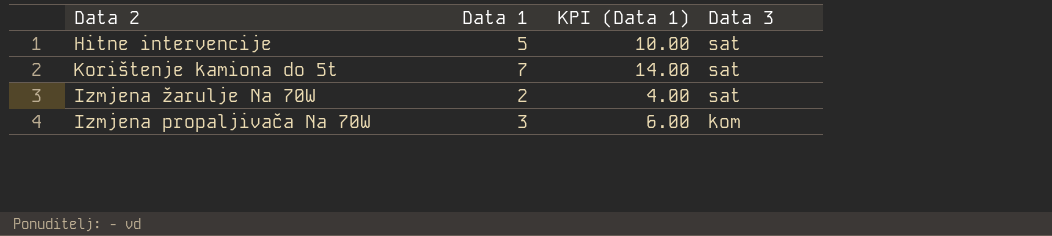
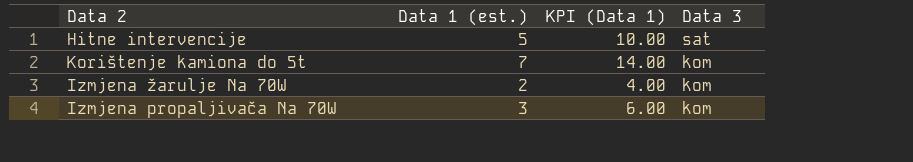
column name: Data 1 -> Data 1 (est.)
Korištenje kamiona do 5t | Data 3: sat -> kom
Izmjena žarulje Na 70W | Data 3: sat -> kom

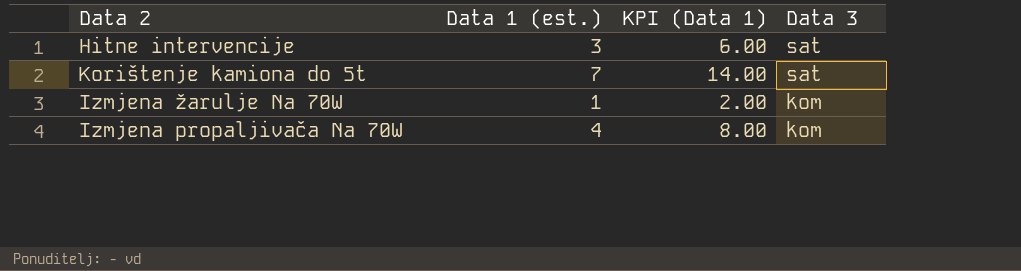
Hitne intervencije | Data 1 (est.): 5 -> 3
Hitne intervencije | KPI (Data 1): 10.00 -> 6.00
Korištenje kamiona do 5t | Data 3: kom -> sat
Izmjena žarulje Na 70W | Data 1 (est.): 2 -> 1
Izmjena žarulje Na 70W | KPI (Data 1): 4.00 -> 2.00
Izmjena propaljivača Na 70W | Data 1 (est.): 3 -> 4
Izmjena propaljivača Na 70W | KPI (Data 1): 6.00 -> 8.00

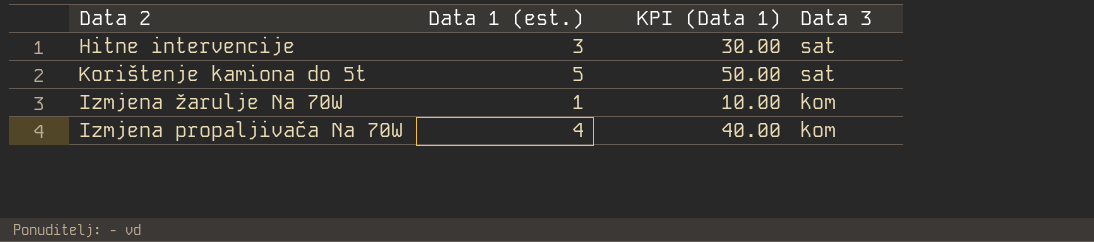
column KPI (Data 1) | formula: [Data 1 (est.)] * 2 -> [Data 1 (est.)] * 10
Korištenje kamiona do 5t | Data 1 (est.): 7 -> 5

